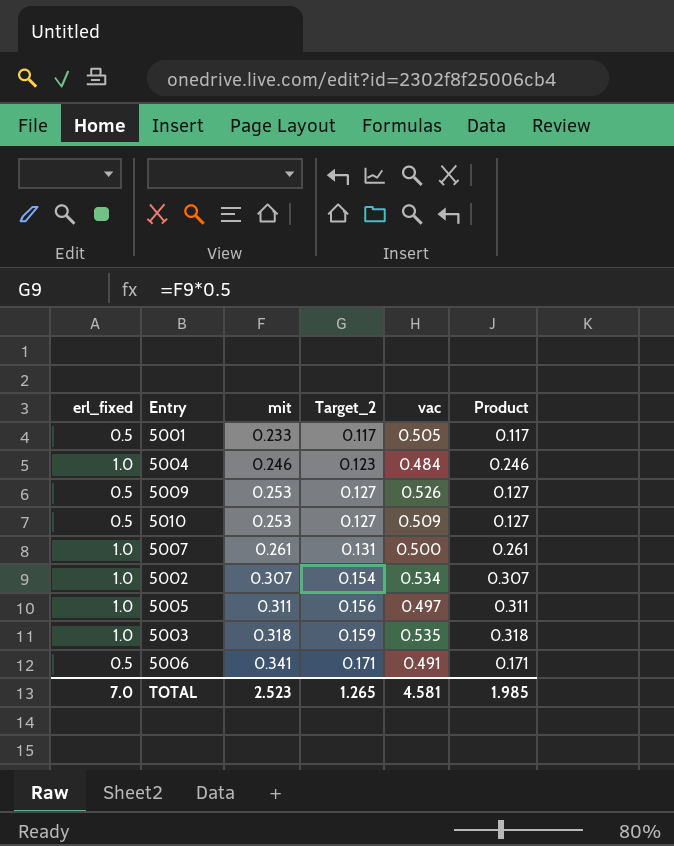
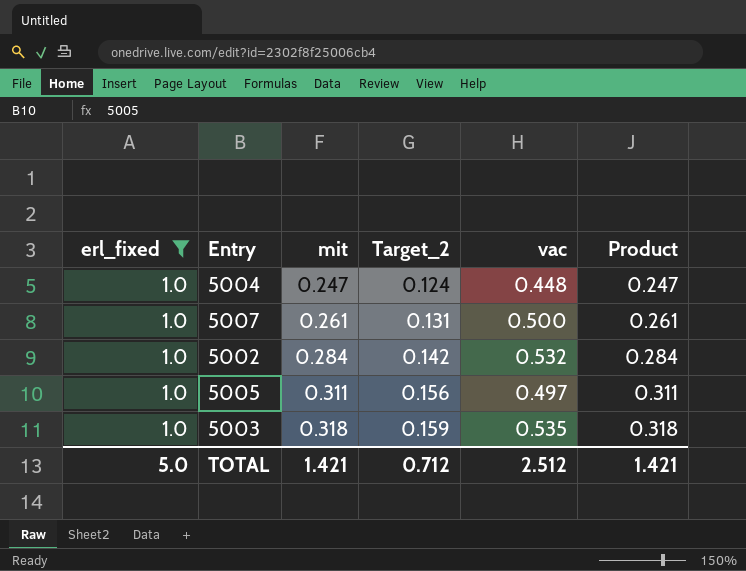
filter: none -> erl_fixed = 1.0
5004 | mit: 0.246 -> 0.247
5004 | Target_2: 0.123 -> 0.124
5004 | vac: 0.484 -> 0.448
5004 | Product: 0.246 -> 0.247
5002 | mit: 0.307 -> 0.284
5002 | Target_2: 0.154 -> 0.142
5002 | vac: 0.534 -> 0.532
5002 | Product: 0.307 -> 0.284
TOTAL | erl_fixed: 7.0 -> 5.0
TOTAL | mit: 2.523 -> 1.421
TOTAL | Target_2: 1.265 -> 0.712
TOTAL | vac: 4.581 -> 2.512
TOTAL | Product: 1.985 -> 1.421

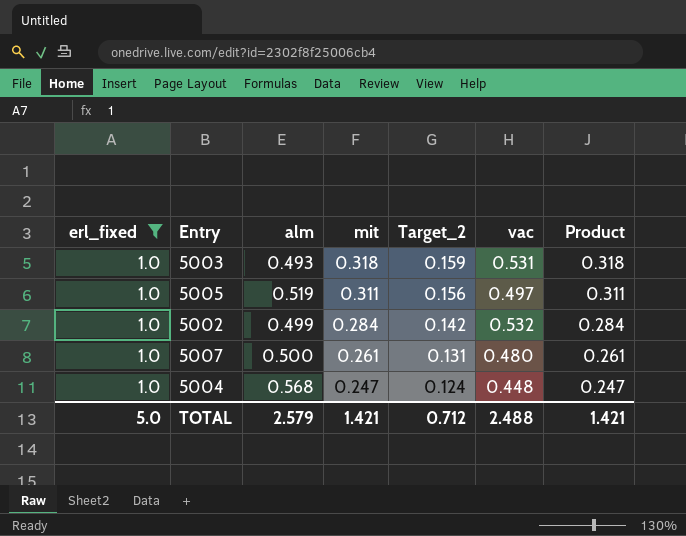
row order: mit ascending -> mit descending
column alm | position: none -> 3
5003 | vac: 0.535 -> 0.531
5007 | vac: 0.500 -> 0.480
TOTAL | vac: 2.512 -> 2.488

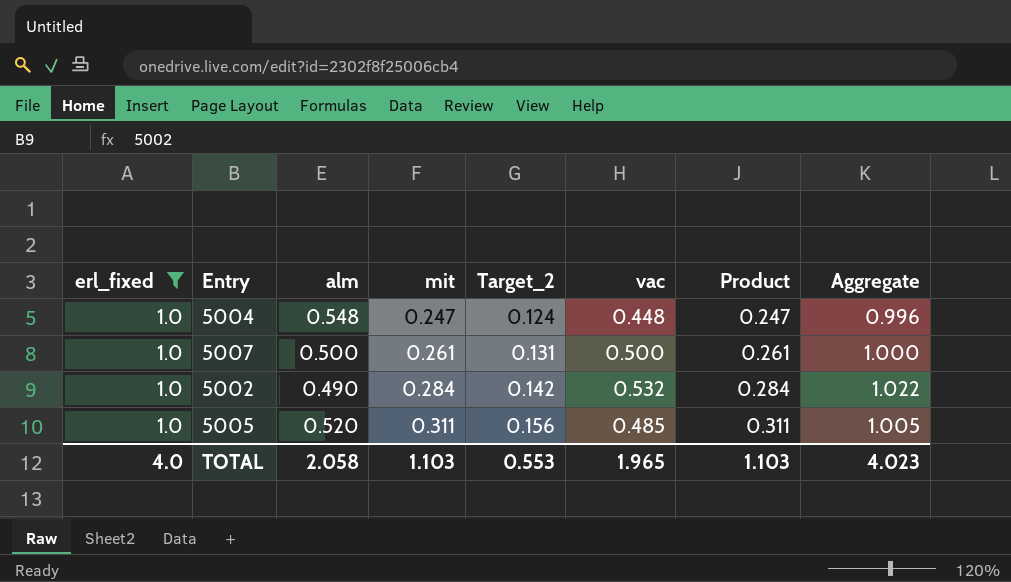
row order: mit descending -> mit ascending
column Aggregate | formula: none -> [alm] + [vac]
row 5003: 1.0 | 0.493 | 0.318 | 0.159 | 0.531 | 0.318 -> none
5004 | alm: 0.568 -> 0.548
5007 | vac: 0.480 -> 0.500
5002 | alm: 0.499 -> 0.490
5005 | alm: 0.519 -> 0.520
5005 | vac: 0.497 -> 0.485
TOTAL | erl_fixed: 5.0 -> 4.0
TOTAL | alm: 2.579 -> 2.058
TOTAL | mit: 1.421 -> 1.103
TOTAL | Target_2: 0.712 -> 0.553
TOTAL | vac: 2.488 -> 1.965
TOTAL | Product: 1.421 -> 1.103

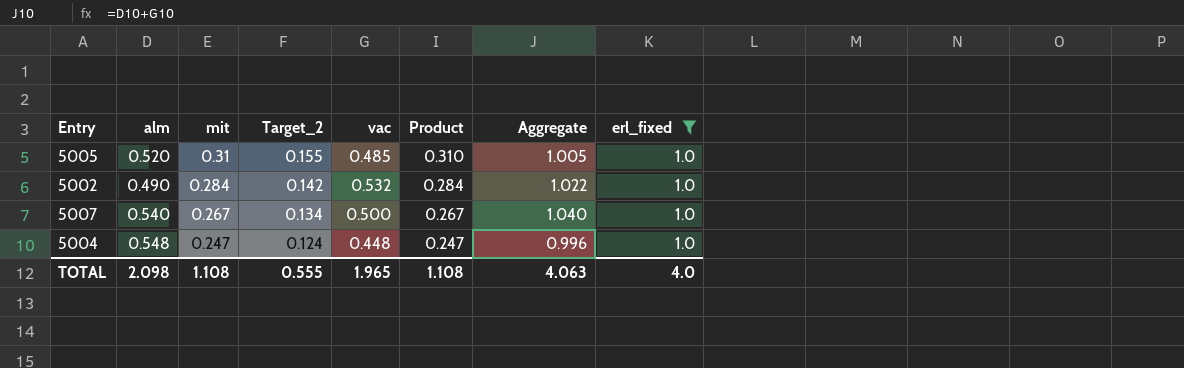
row order: mit ascending -> mit descending
column erl_fixed | position: 1 -> 8
5005 | mit: 0.311 -> 0.31
5005 | Target_2: 0.156 -> 0.155
5005 | Product: 0.311 -> 0.310
5007 | alm: 0.500 -> 0.540
5007 | mit: 0.261 -> 0.267
5007 | Target_2: 0.131 -> 0.134
5007 | Product: 0.261 -> 0.267
5007 | Aggregate: 1.000 -> 1.040
TOTAL | alm: 2.058 -> 2.098
TOTAL | mit: 1.103 -> 1.108
TOTAL | Target_2: 0.553 -> 0.555
TOTAL | Product: 1.103 -> 1.108
TOTAL | Aggregate: 4.023 -> 4.063

